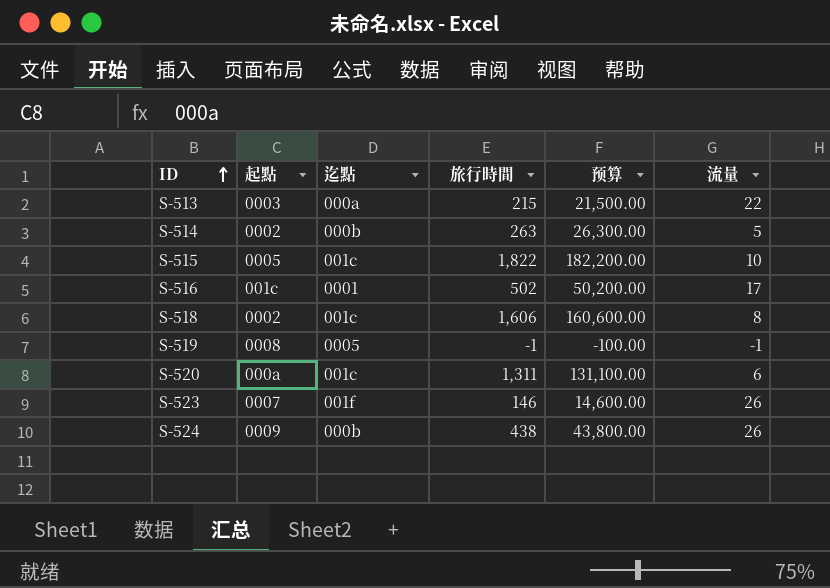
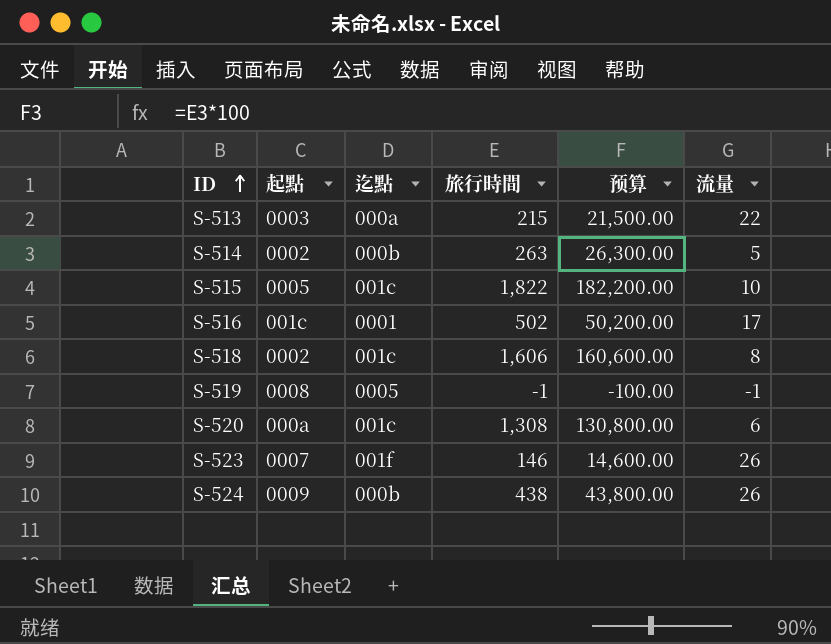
S-520 | 旅行時間: 1,311 -> 1,308
S-520 | 预算: 131,100.00 -> 130,800.00

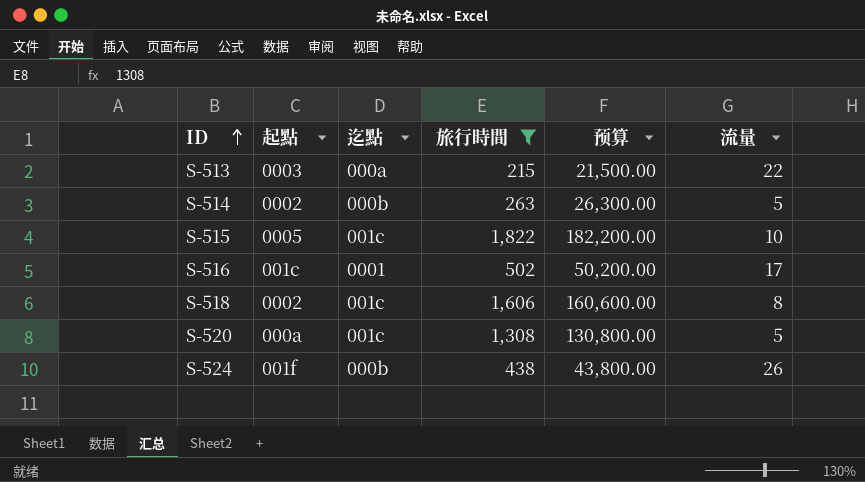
filter: none -> 旅行時間 >= 215
S-520 | 流量: 6 -> 5
S-524 | 起點: 0009 -> 001f

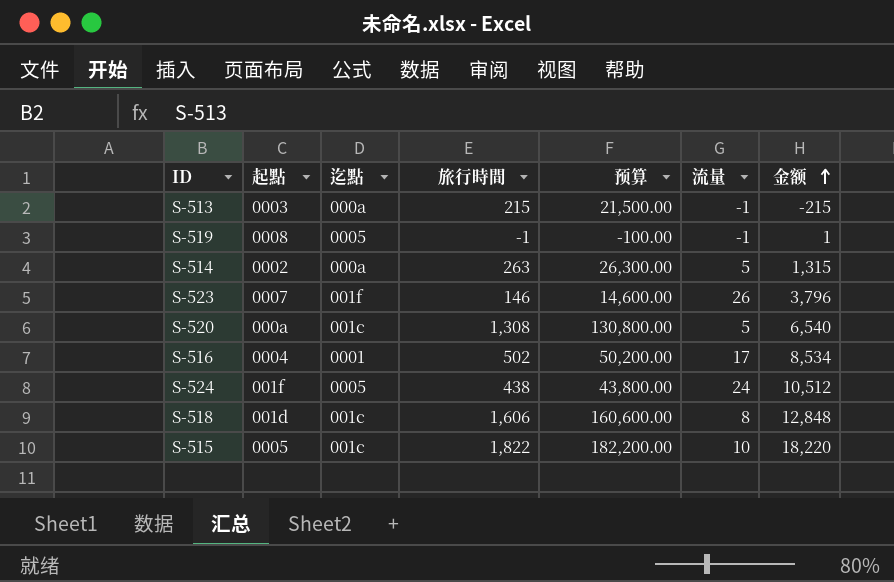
filter: 旅行時間 >= 215 -> none
row order: ID ascending -> 金额 ascending
column 金额 | formula: none -> [旅行時間] * [流量]
S-513 | 流量: 22 -> -1
S-514 | 迄點: 000b -> 000a
S-516 | 起點: 001c -> 0004
S-524 | 迄點: 000b -> 0005
S-524 | 流量: 26 -> 24
S-518 | 起點: 0002 -> 001d

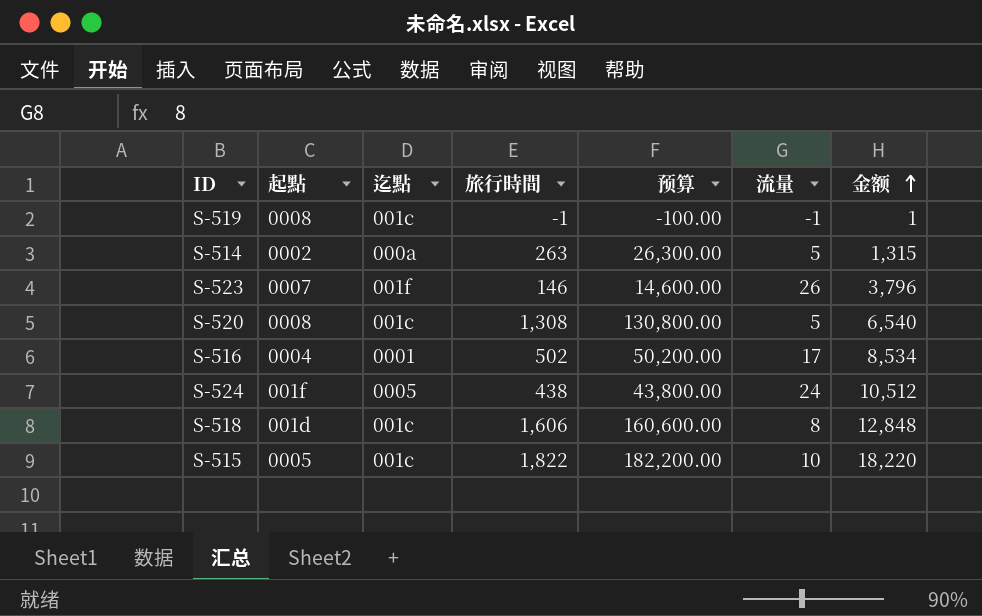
row S-513: 0003 | 000a | 215 | 21,500.00 | -1 | -215 -> none
S-519 | 迄點: 0005 -> 001c
S-520 | 起點: 000a -> 0008

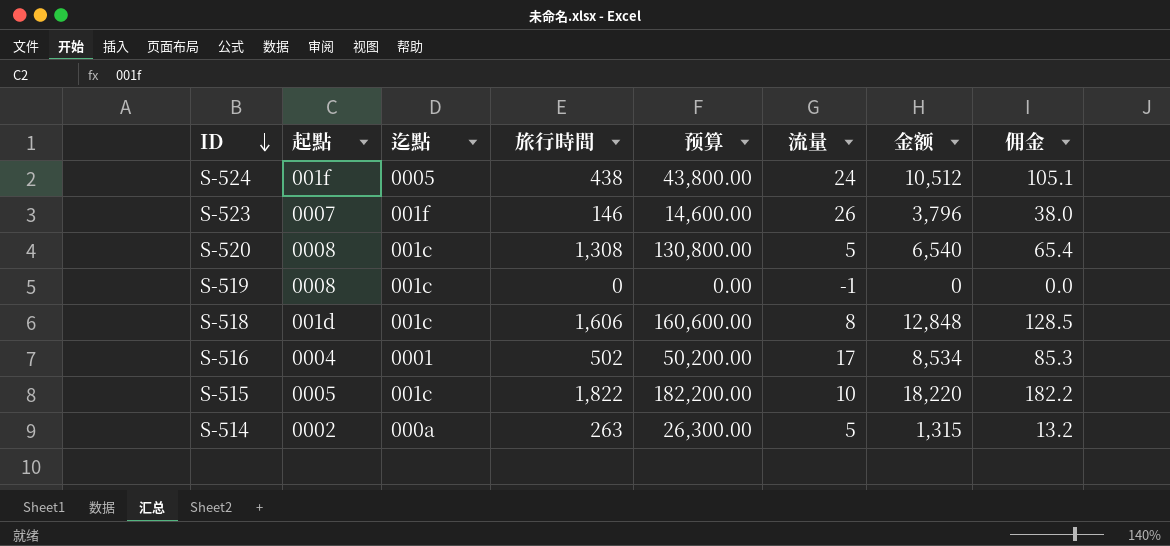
row order: 金额 ascending -> ID descending
column 佣金 | formula: none -> [金额] * 0.01
S-519 | 旅行時間: -1 -> 0
S-519 | 预算: -100.00 -> 0.00
S-519 | 金额: 1 -> 0

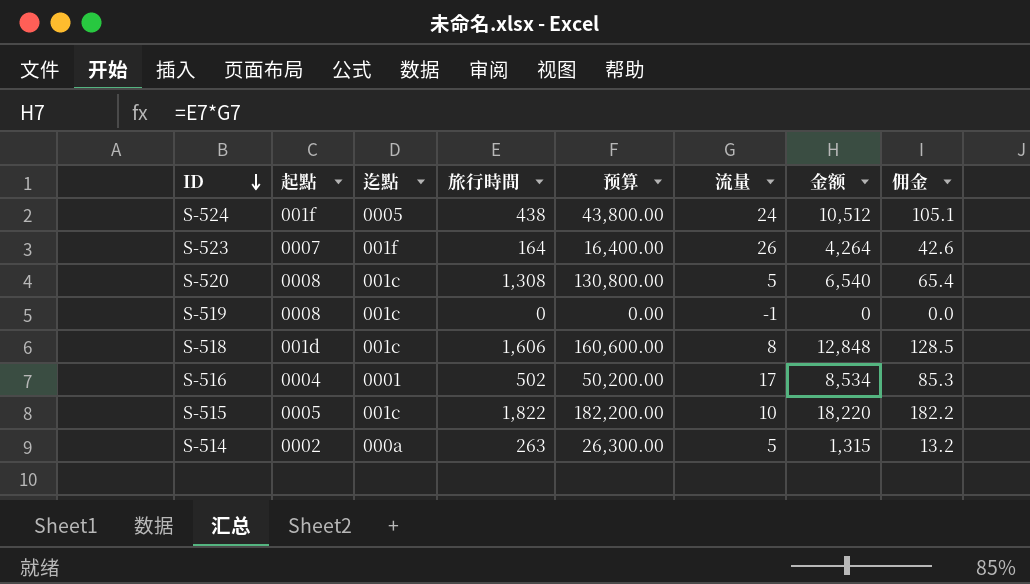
S-523 | 旅行時間: 146 -> 164
S-523 | 预算: 14,600.00 -> 16,400.00
S-523 | 金额: 3,796 -> 4,264
S-523 | 佣金: 38.0 -> 42.6

